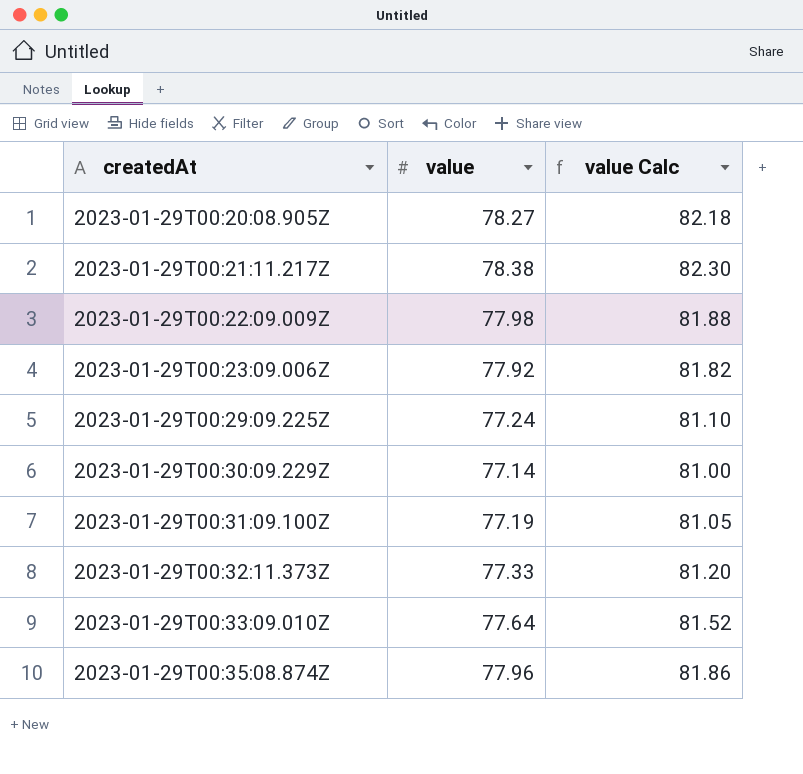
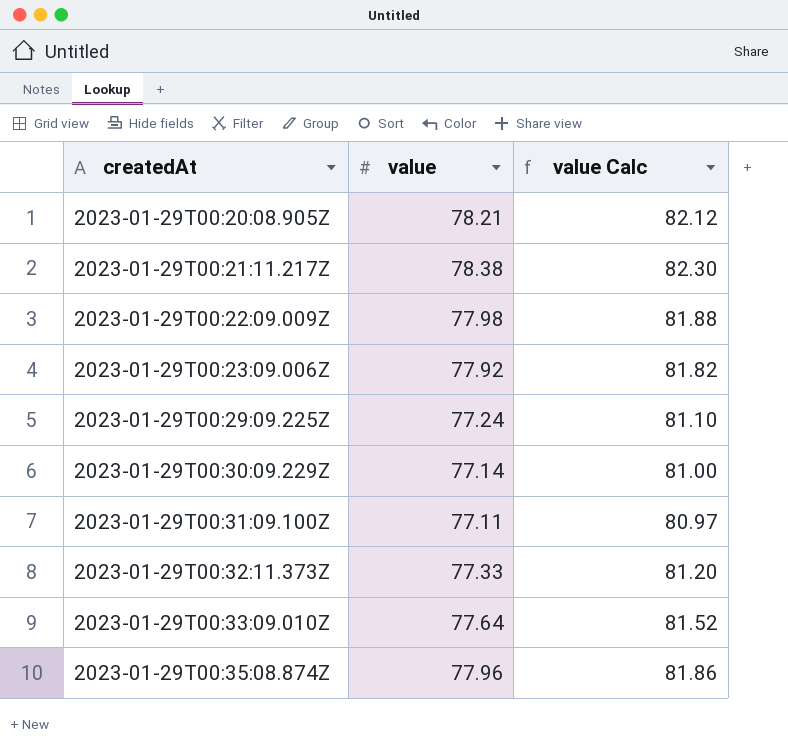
2023-01-29T00:20:08.905Z | value: 78.27 -> 78.21
2023-01-29T00:20:08.905Z | value Calc: 82.18 -> 82.12
2023-01-29T00:31:09.100Z | value: 77.19 -> 77.11
2023-01-29T00:31:09.100Z | value Calc: 81.05 -> 80.97

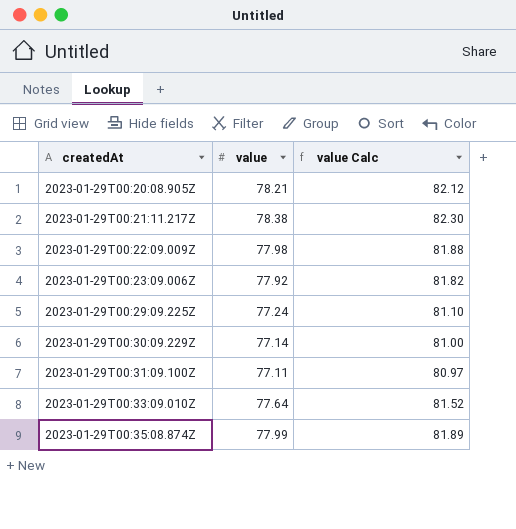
row 2023-01-29T00:32:11.373Z: 77.33 | 81.20 -> none
2023-01-29T00:35:08.874Z | value: 77.96 -> 77.99
2023-01-29T00:35:08.874Z | value Calc: 81.86 -> 81.89

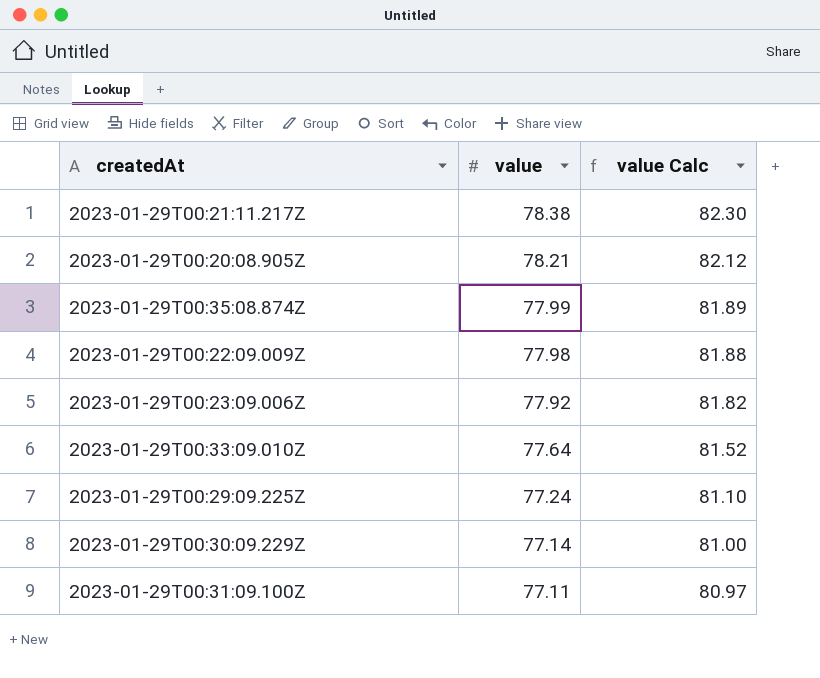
row order: createdAt ascending -> value descending

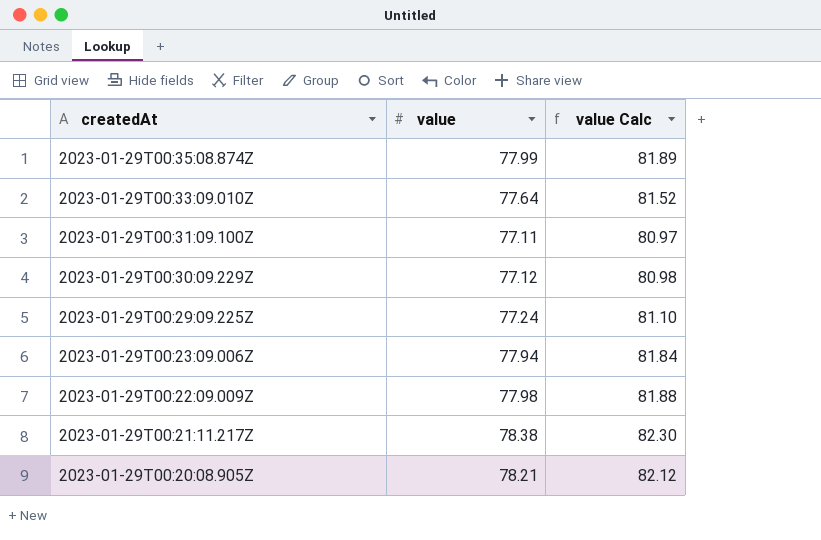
row order: value descending -> createdAt descending
2023-01-29T00:30:09.229Z | value: 77.14 -> 77.12
2023-01-29T00:30:09.229Z | value Calc: 81.00 -> 80.98
2023-01-29T00:23:09.006Z | value: 77.92 -> 77.94
2023-01-29T00:23:09.006Z | value Calc: 81.82 -> 81.84

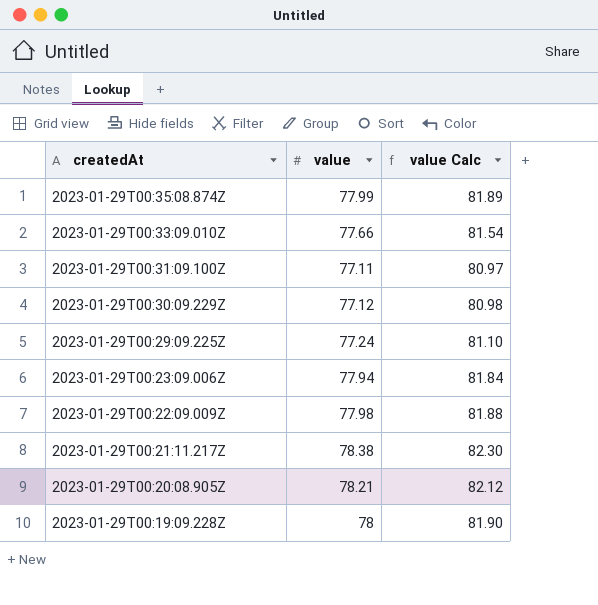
2023-01-29T00:33:09.010Z | value: 77.64 -> 77.66
2023-01-29T00:33:09.010Z | value Calc: 81.52 -> 81.54
row 2023-01-29T00:19:09.228Z: none -> 78 | 81.90

